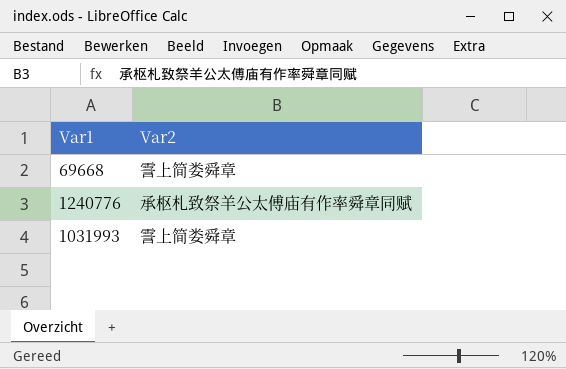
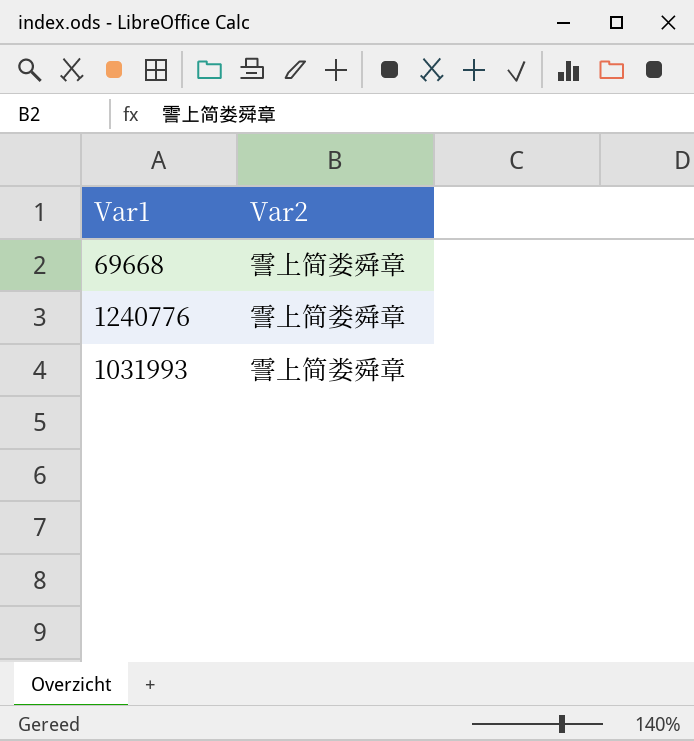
1240776 | Var2: 承枢札致祭羊公太傅庙有作率舜章同赋 -> 霅上简娄舜章

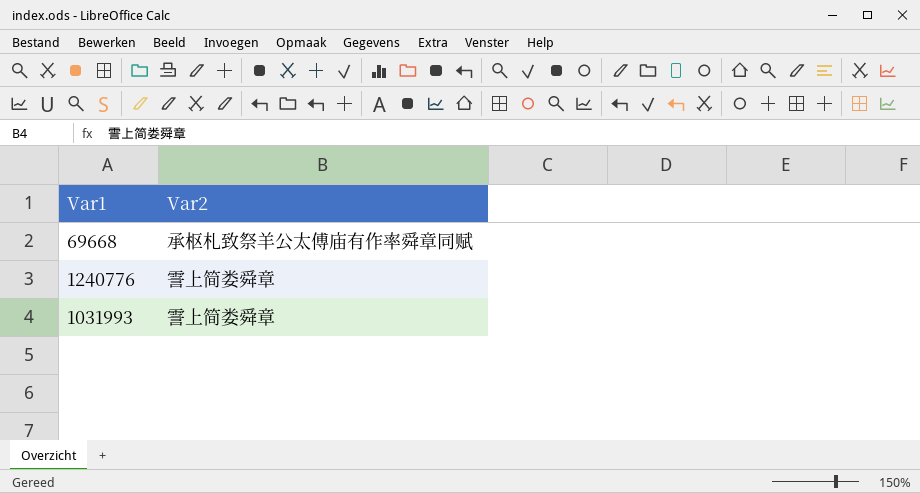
69668 | Var2: 霅上简娄舜章 -> 承枢札致祭羊公太傅庙有作率舜章同赋

